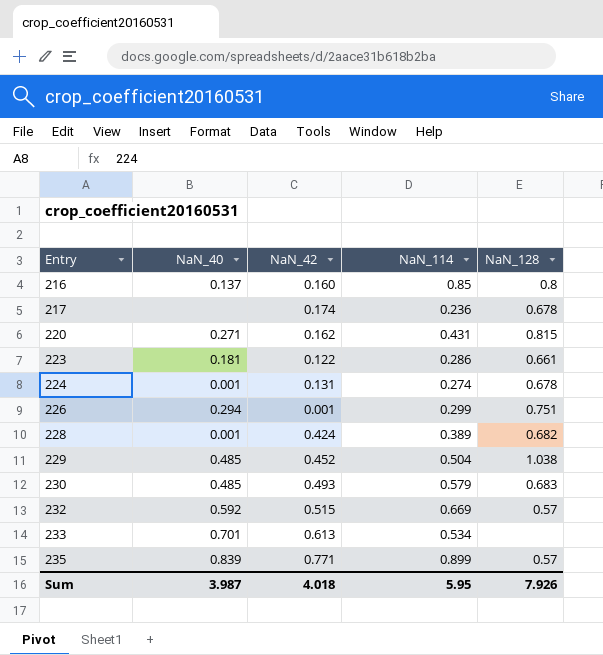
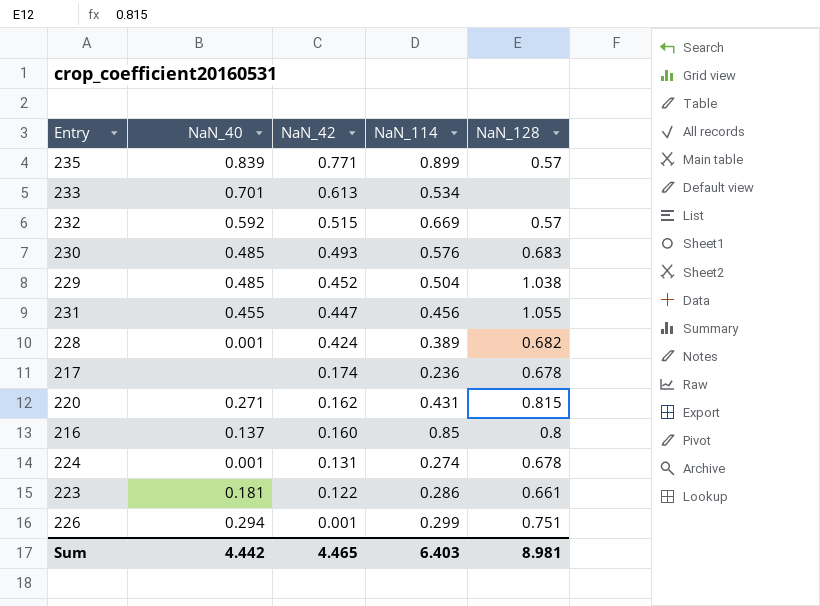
row order: Entry ascending -> NaN_42 descending
230 | NaN_114: 0.579 -> 0.576
row 231: none -> 0.455 | 0.447 | 0.456 | 1.055
Sum | NaN_40: 3.987 -> 4.442
Sum | NaN_42: 4.018 -> 4.465
Sum | NaN_114: 5.95 -> 6.403
Sum | NaN_128: 7.926 -> 8.981

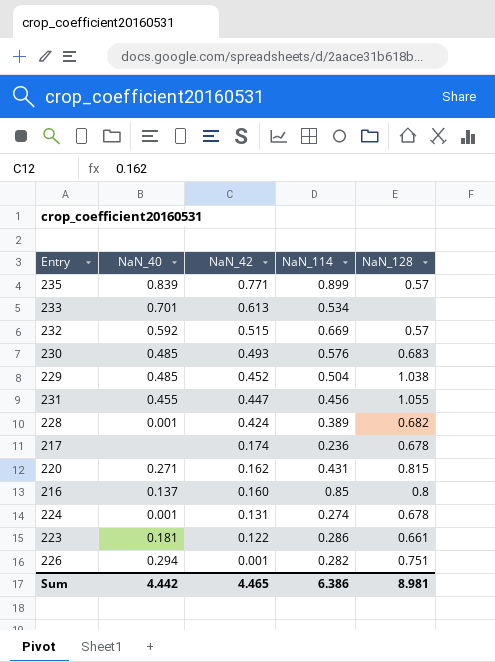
226 | NaN_114: 0.299 -> 0.282
Sum | NaN_114: 6.403 -> 6.386

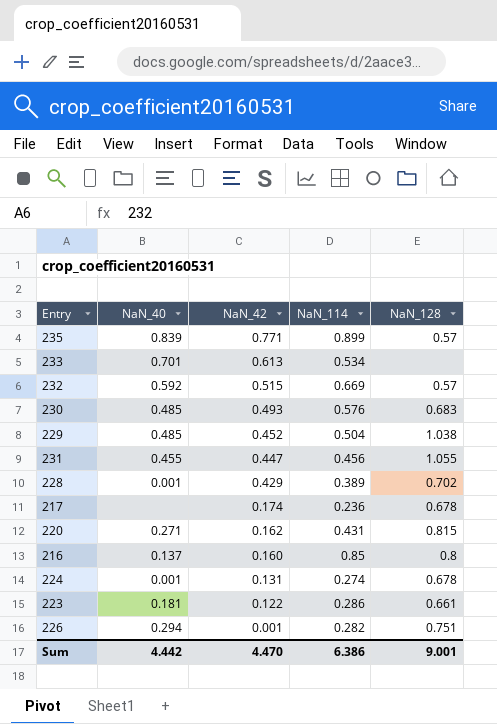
228 | NaN_42: 0.424 -> 0.429
228 | NaN_128: 0.682 -> 0.702
Sum | NaN_42: 4.465 -> 4.470
Sum | NaN_128: 8.981 -> 9.001

